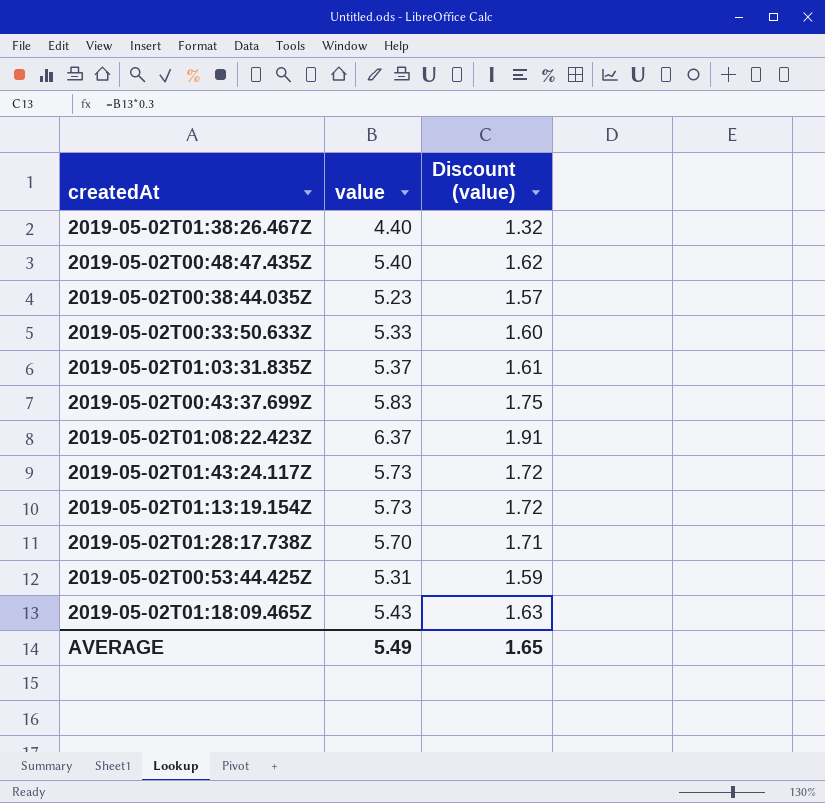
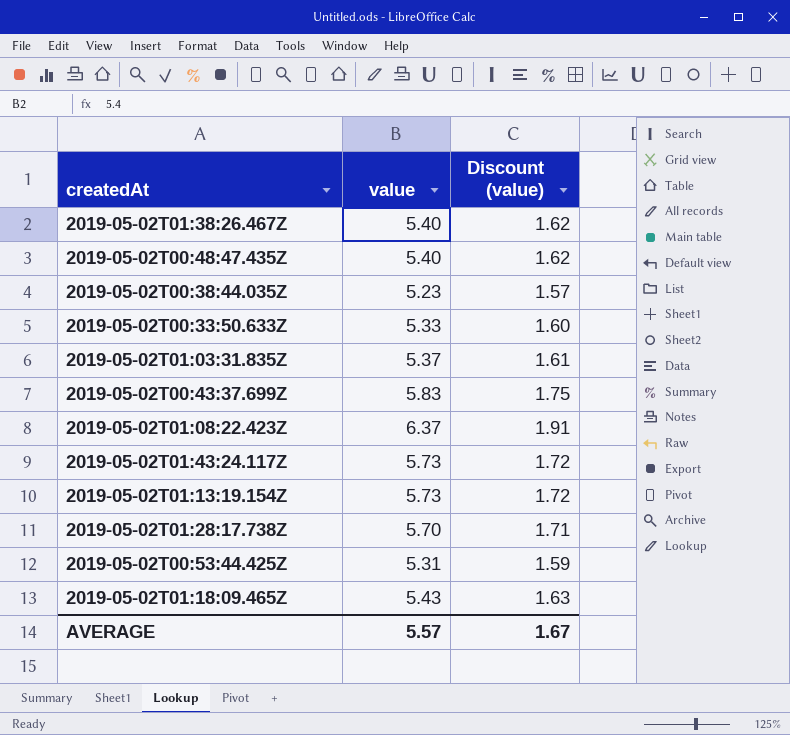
2019-05-02T01:38:26.467Z | value: 4.40 -> 5.40
2019-05-02T01:38:26.467Z | Discount (value): 1.32 -> 1.62
AVERAGE | value: 5.49 -> 5.57
AVERAGE | Discount (value): 1.65 -> 1.67

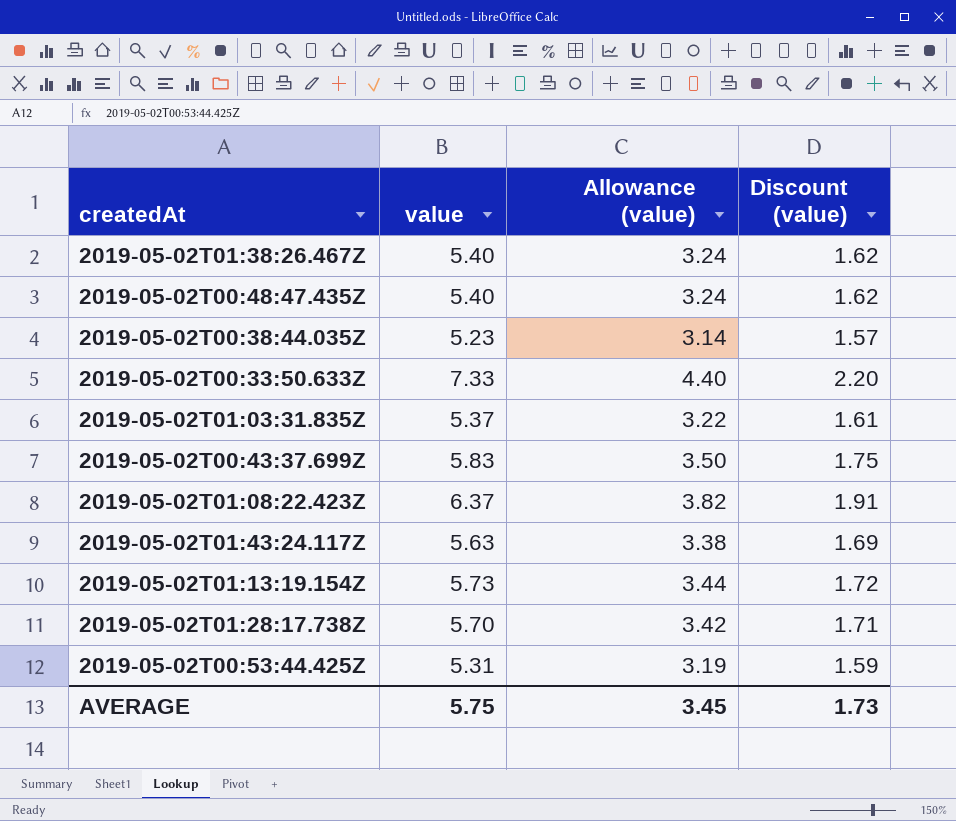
column Allowance (value) | formula: none -> [value] * 0.6
row 2019-05-02T01:18:09.465Z: 5.43 | 1.63 -> none
2019-05-02T00:33:50.633Z | value: 5.33 -> 7.33
2019-05-02T00:33:50.633Z | Discount (value): 1.60 -> 2.20
2019-05-02T01:43:24.117Z | value: 5.73 -> 5.63
2019-05-02T01:43:24.117Z | Discount (value): 1.72 -> 1.69
AVERAGE | value: 5.57 -> 5.75
AVERAGE | Discount (value): 1.67 -> 1.73

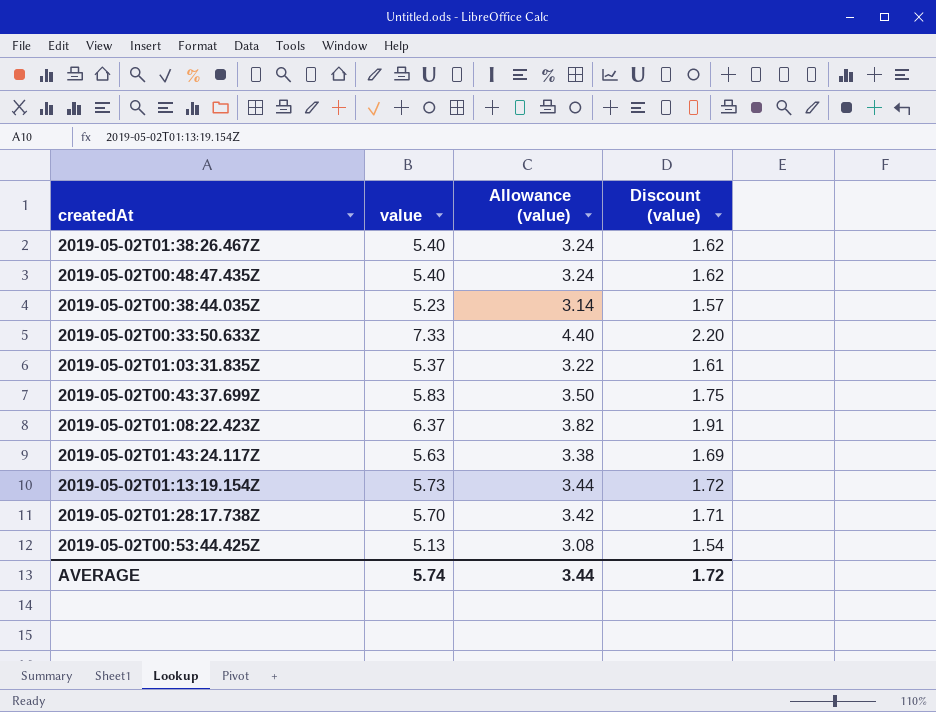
2019-05-02T00:53:44.425Z | value: 5.31 -> 5.13
2019-05-02T00:53:44.425Z | Allowance (value): 3.19 -> 3.08
2019-05-02T00:53:44.425Z | Discount (value): 1.59 -> 1.54
AVERAGE | value: 5.75 -> 5.74
AVERAGE | Allowance (value): 3.45 -> 3.44
AVERAGE | Discount (value): 1.73 -> 1.72

